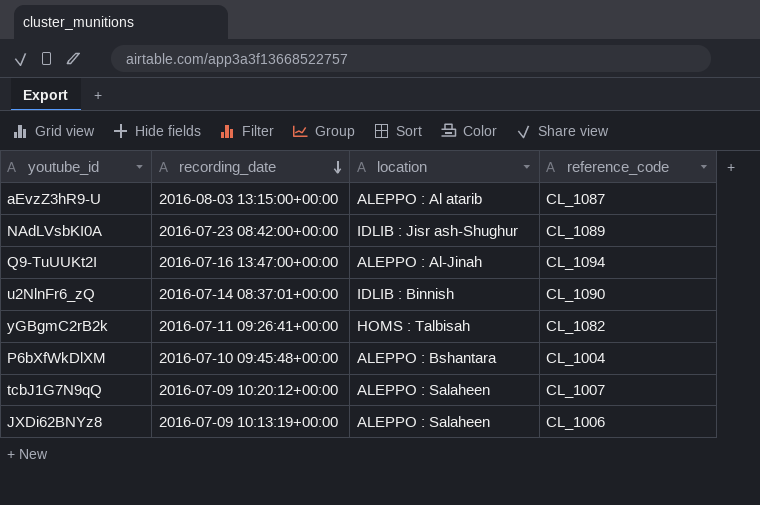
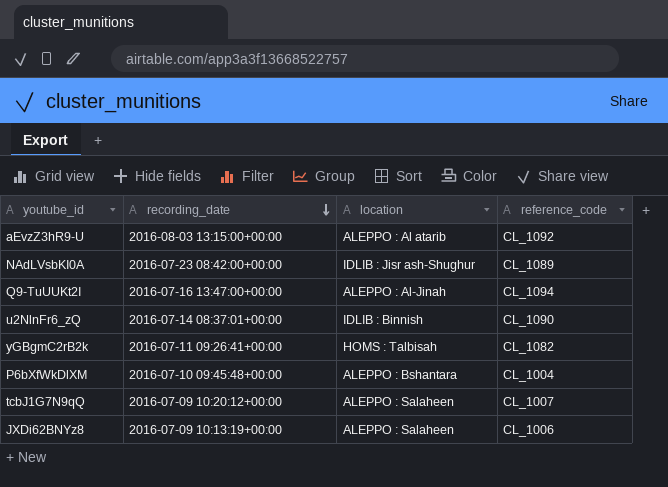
aEvzZ3hR9-U | reference_code: CL_1087 -> CL_1092

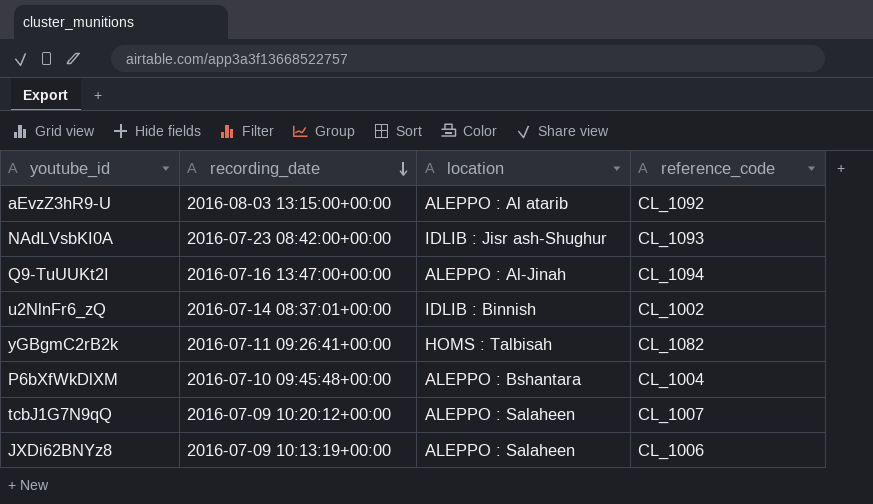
NAdLVsbKI0A | reference_code: CL_1089 -> CL_1093
u2NlnFr6_zQ | reference_code: CL_1090 -> CL_1002

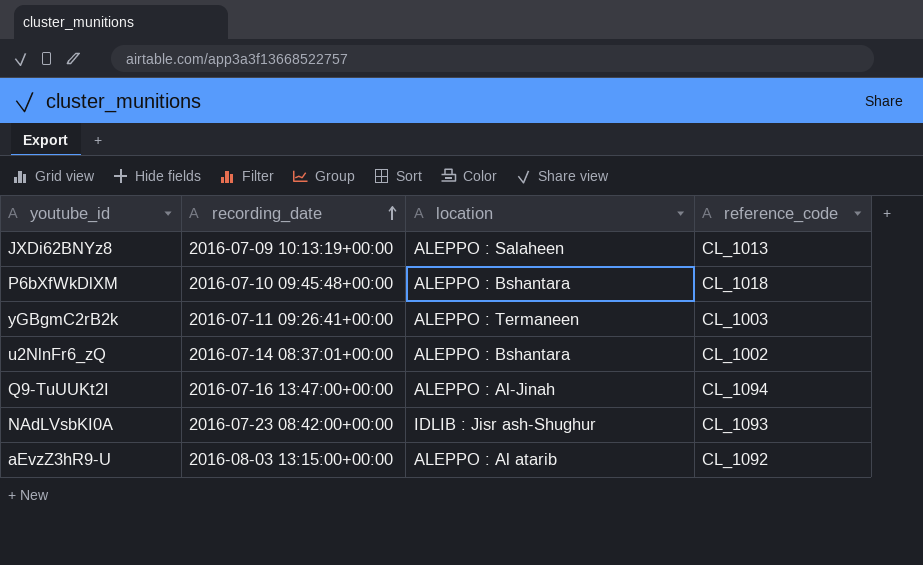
row order: recording_date descending -> recording_date ascending
row tcbJ1G7N9qQ: 2016-07-09 10:20:12+00:00 | ALEPPO : Salaheen | CL_1007 -> none
JXDi62BNYz8 | reference_code: CL_1006 -> CL_1013
P6bXfWkDlXM | reference_code: CL_1004 -> CL_1018
yGBgmC2rB2k | location: HOMS : Talbisah -> ALEPPO : Termaneen
yGBgmC2rB2k | reference_code: CL_1082 -> CL_1003
u2NlnFr6_zQ | location: IDLIB : Binnish -> ALEPPO : Bshantara

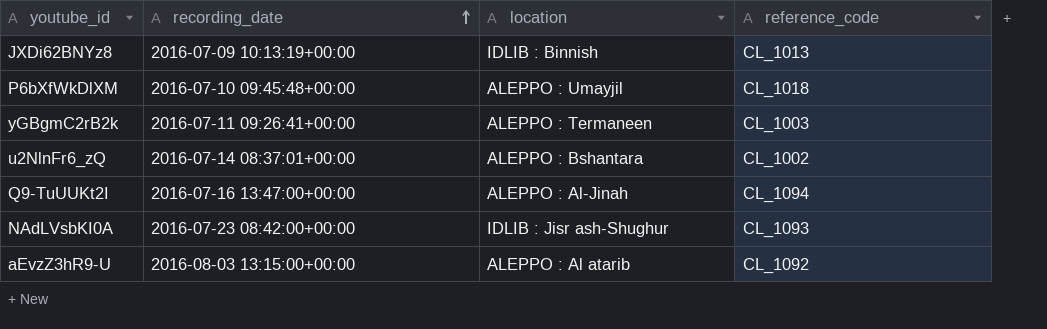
JXDi62BNYz8 | location: ALEPPO : Salaheen -> IDLIB : Binnish
P6bXfWkDlXM | location: ALEPPO : Bshantara -> ALEPPO : Umayjil

